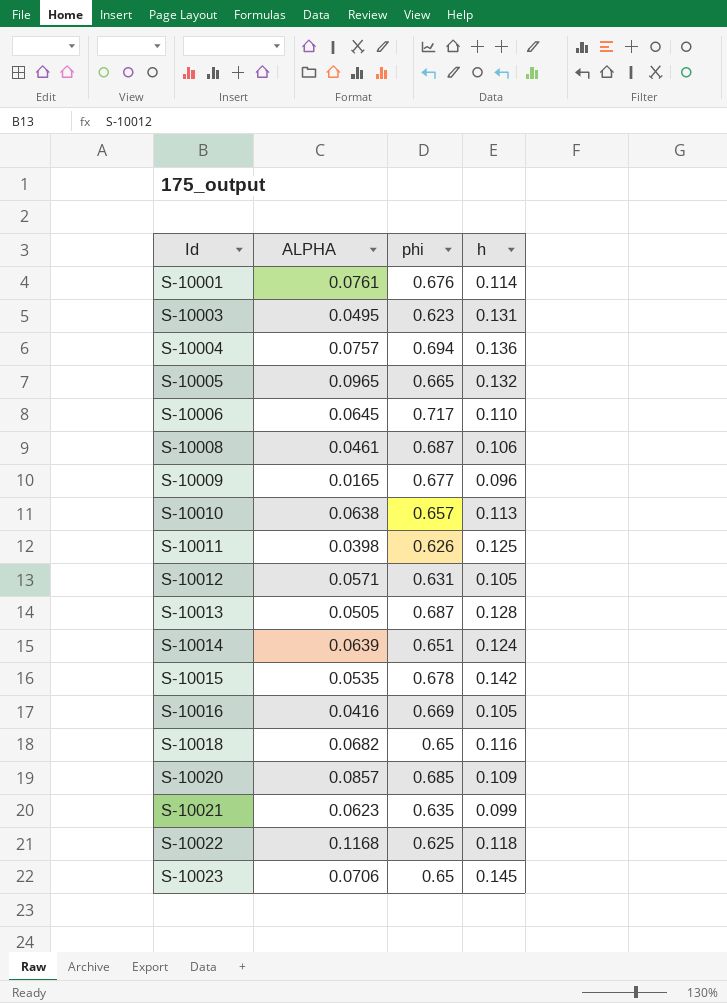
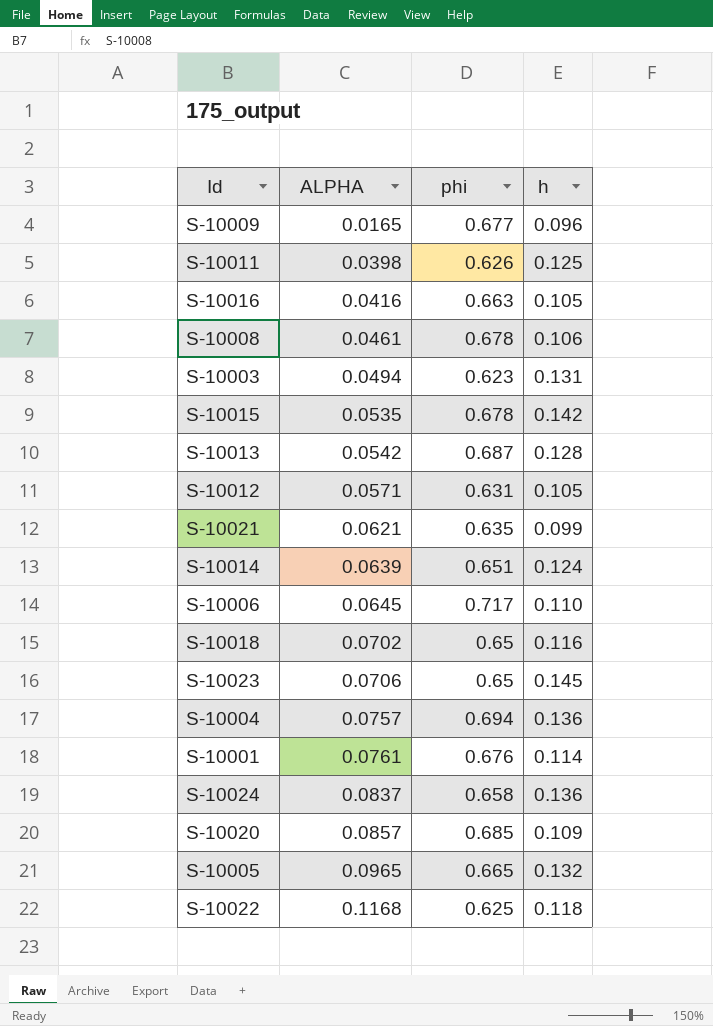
row order: Id ascending -> ALPHA ascending
row S-10010: 0.0638 | 0.657 | 0.113 -> none
S-10016 | phi: 0.669 -> 0.663
S-10008 | phi: 0.687 -> 0.678
S-10003 | ALPHA: 0.0495 -> 0.0494
S-10013 | ALPHA: 0.0505 -> 0.0542
S-10021 | ALPHA: 0.0623 -> 0.0621
S-10018 | ALPHA: 0.0682 -> 0.0702
row S-10024: none -> 0.0837 | 0.658 | 0.136

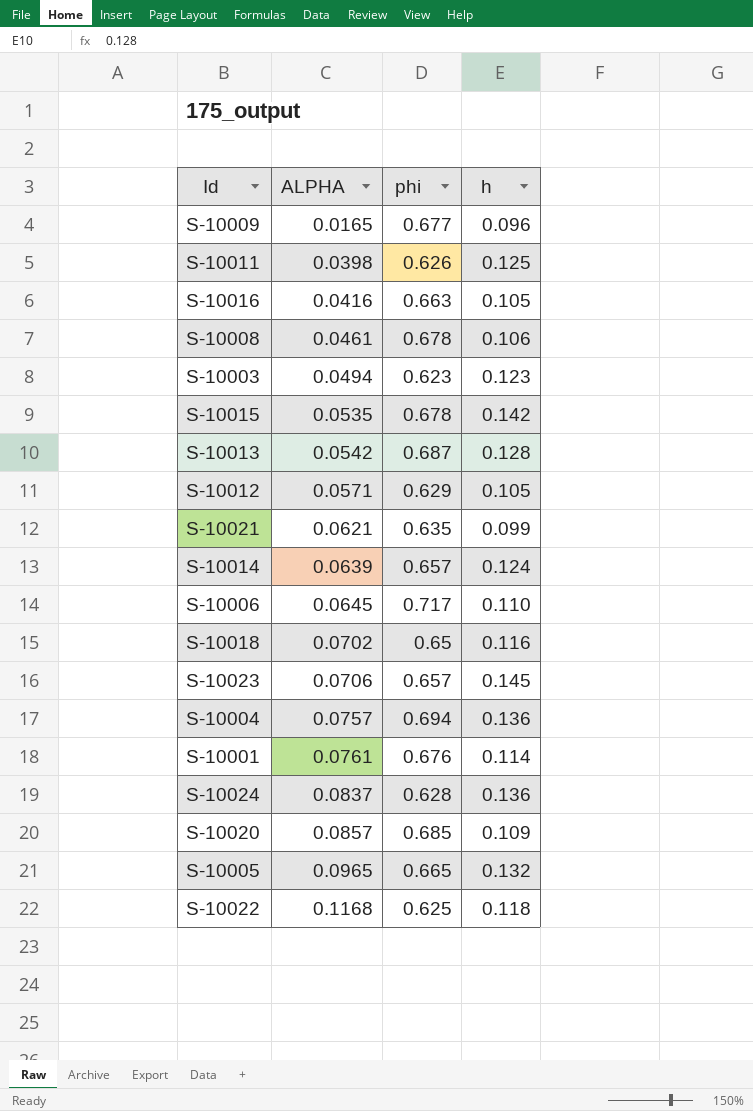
S-10003 | h: 0.131 -> 0.123
S-10012 | phi: 0.631 -> 0.629
S-10014 | phi: 0.651 -> 0.657
S-10023 | phi: 0.65 -> 0.657
S-10024 | phi: 0.658 -> 0.628

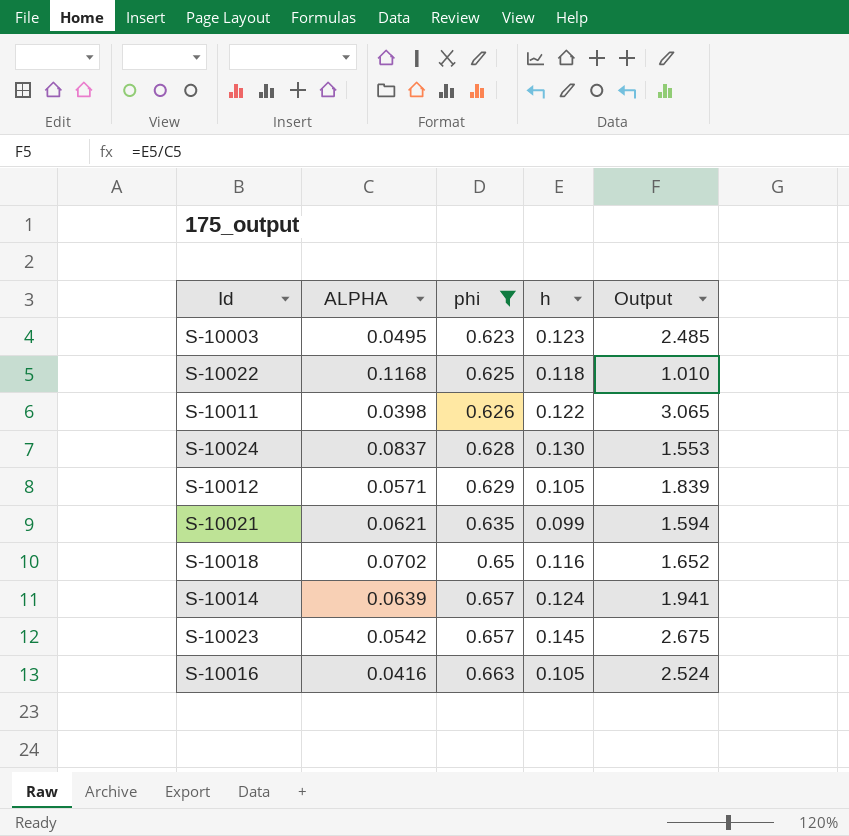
filter: none -> phi <= 0.663
row order: ALPHA ascending -> phi ascending
column Output | formula: none -> [h] / [ALPHA]
S-10003 | ALPHA: 0.0494 -> 0.0495
S-10011 | h: 0.125 -> 0.122
S-10024 | h: 0.136 -> 0.130
S-10023 | ALPHA: 0.0706 -> 0.0542

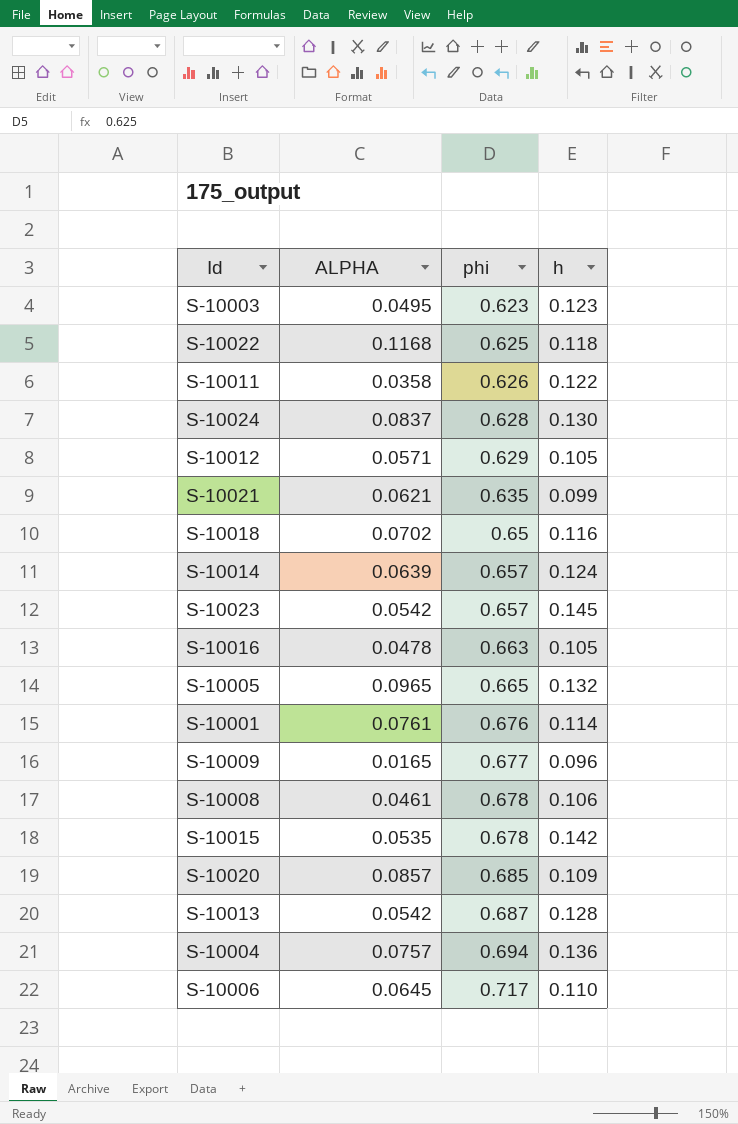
filter: phi <= 0.663 -> none
column Output | formula: [h] / [ALPHA] -> none
S-10011 | ALPHA: 0.0398 -> 0.0358
S-10016 | ALPHA: 0.0416 -> 0.0478

